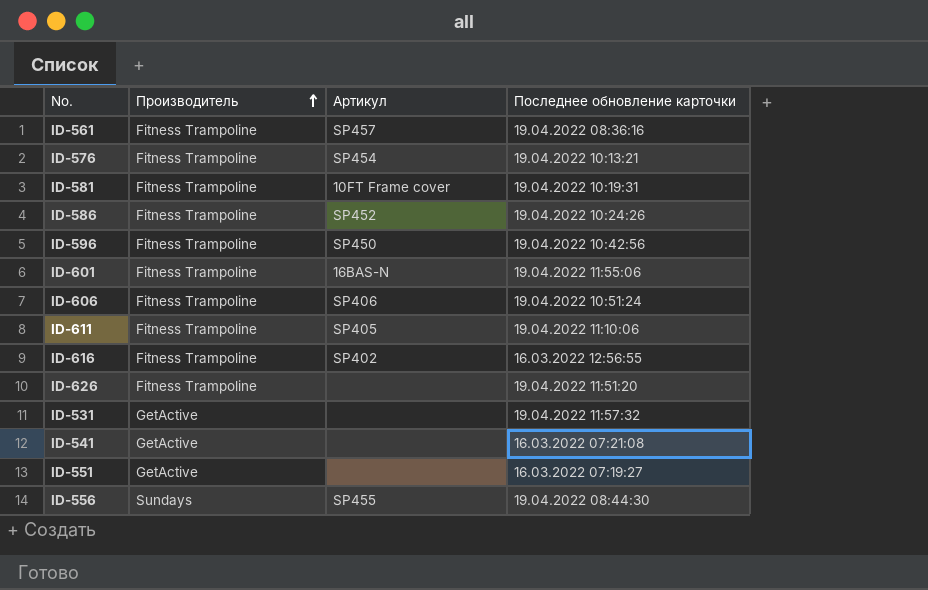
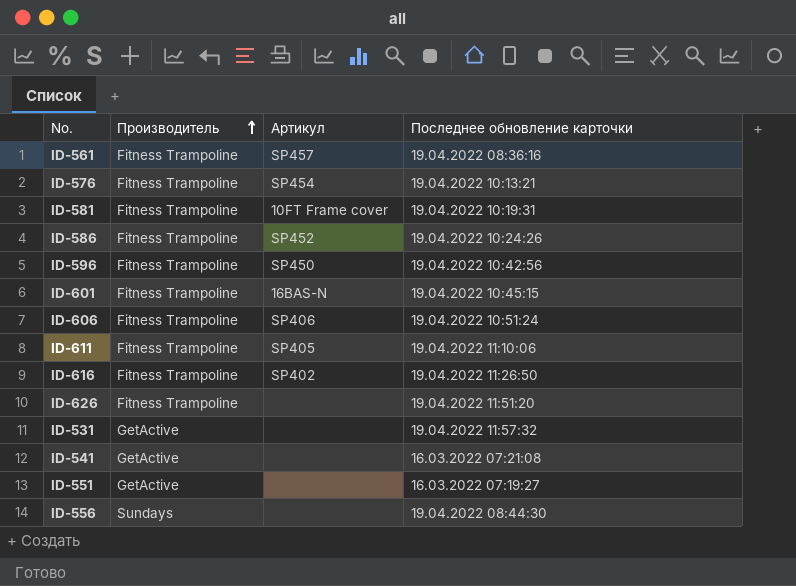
ID-601 | Последнее обновление карточки: 19.04.2022 11:55:06 -> 19.04.2022 10:45:15
ID-616 | Последнее обновление карточки: 16.03.2022 12:56:55 -> 19.04.2022 11:26:50
ID-556 | Артикул: SP455 -> none

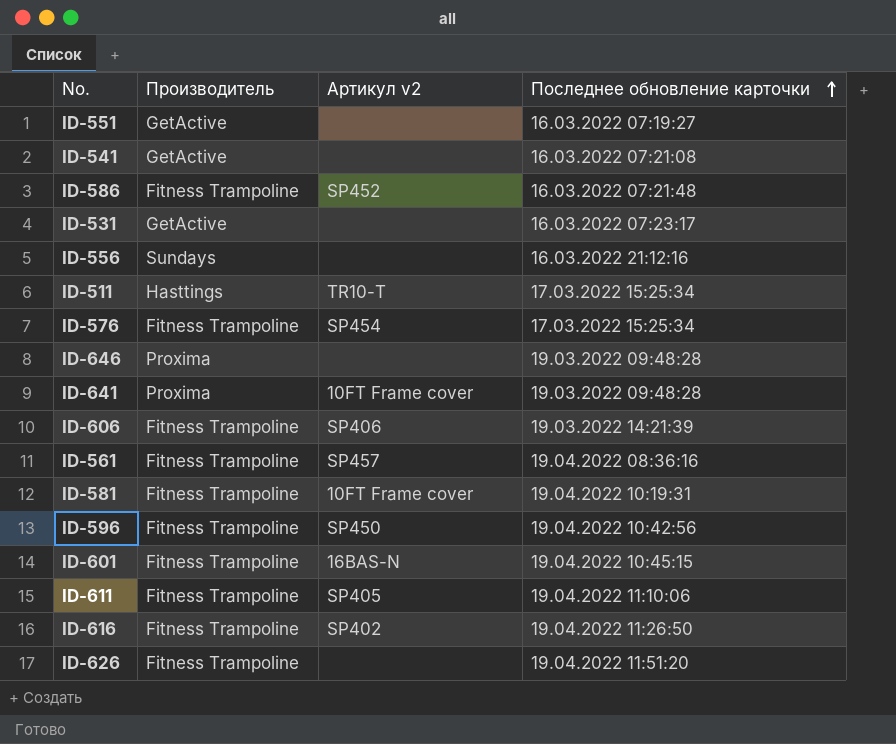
row order: Производитель ascending -> Последнее обновление карточки ascending
column name: Артикул -> Артикул v2
ID-586 | Последнее обновление карточки: 19.04.2022 10:24:26 -> 16.03.2022 07:21:48
ID-531 | Последнее обновление карточки: 19.04.2022 11:57:32 -> 16.03.2022 07:23:17
ID-556 | Последнее обновление карточки: 19.04.2022 08:44:30 -> 16.03.2022 21:12:16
row ID-511: none -> Hasttings | TR10-T | 17.03.2022 15:25:34
ID-576 | Последнее обновление карточки: 19.04.2022 10:13:21 -> 17.03.2022 15:25:34
row ID-646: none -> Proxima | none | 19.03.2022 09:48:28
row ID-641: none -> Proxima | 10FT Frame cover | 19.03.2022 09:48:28
ID-606 | Последнее обновление карточки: 19.04.2022 10:51:24 -> 19.03.2022 14:21:39

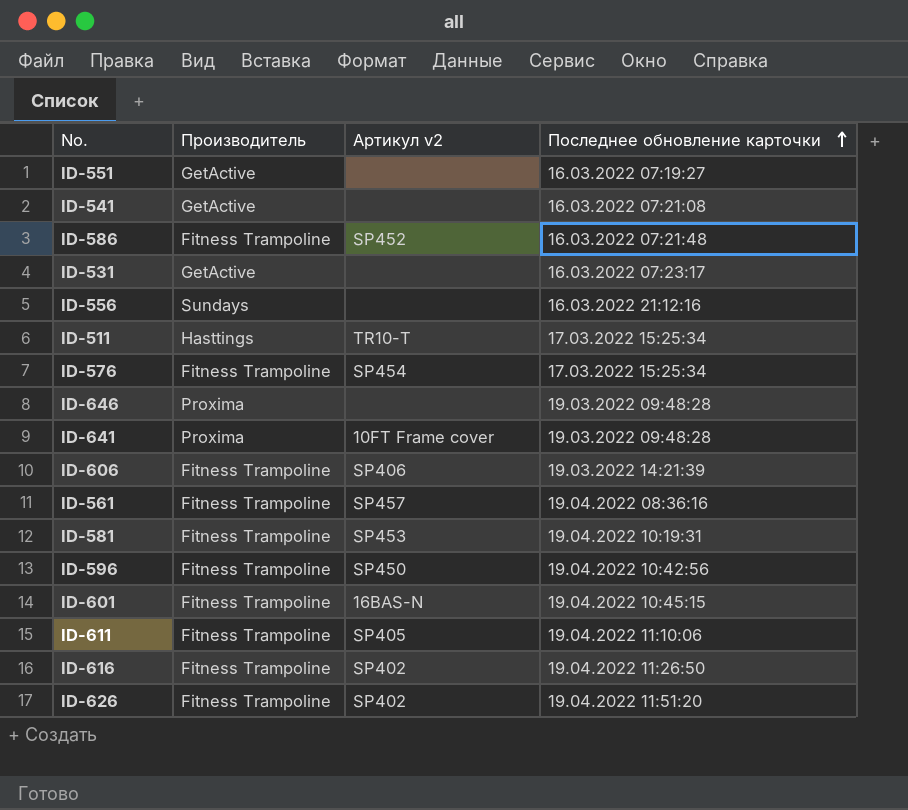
ID-581 | Артикул v2: 10FT Frame cover -> SP453
ID-626 | Артикул v2: none -> SP402

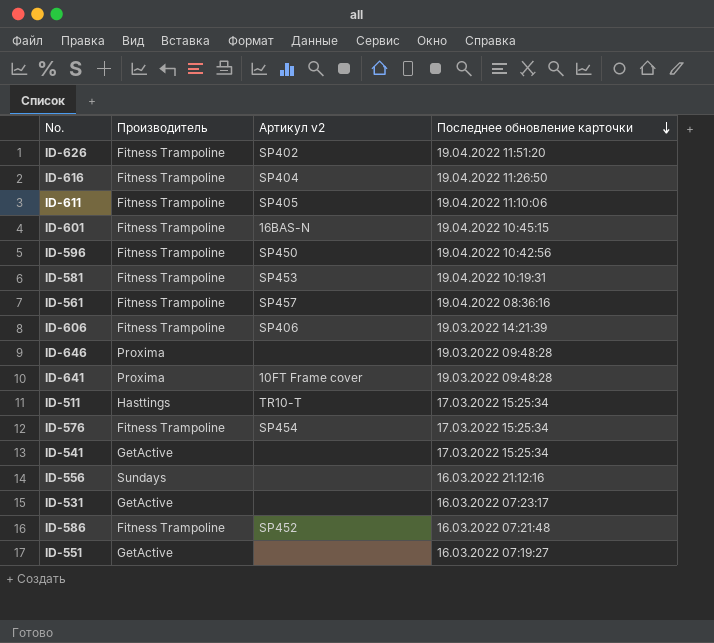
row order: Последнее обновление карточки ascending -> Последнее обновление карточки descending
ID-616 | Артикул v2: SP402 -> SP404
ID-541 | Последнее обновление карточки: 16.03.2022 07:21:08 -> 17.03.2022 15:25:34

